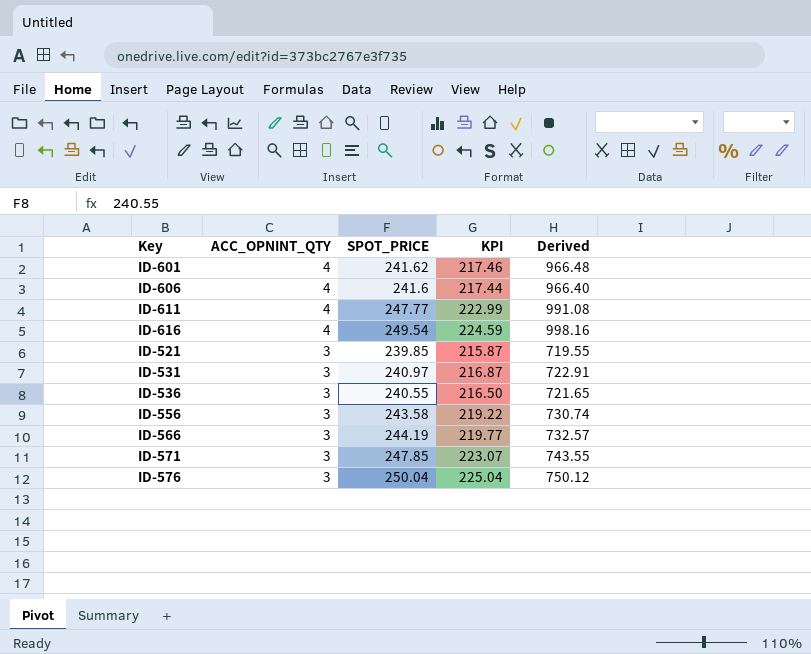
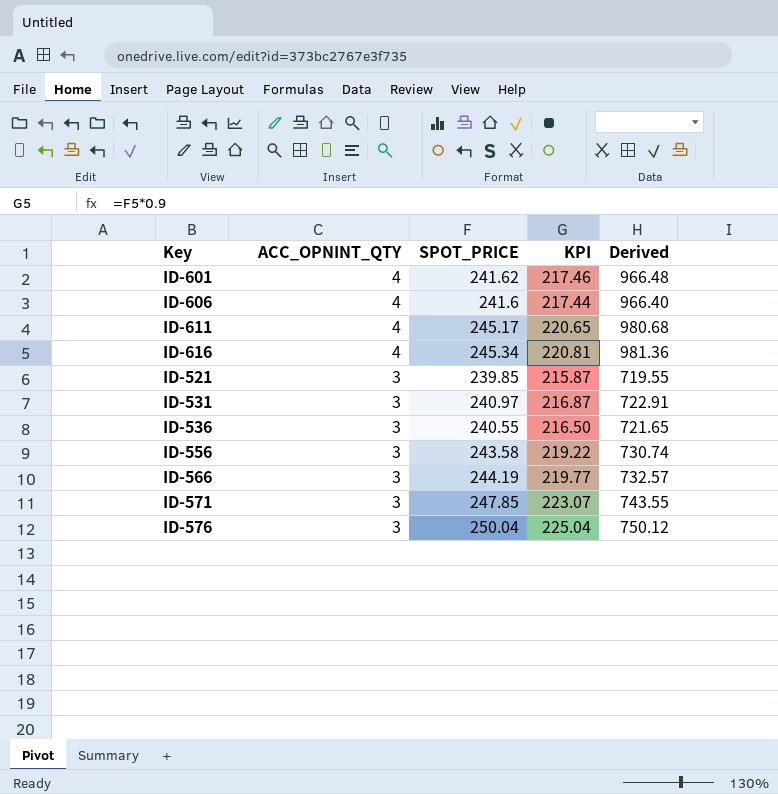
ID-611 | SPOT_PRICE: 247.77 -> 245.17
ID-611 | KPI: 222.99 -> 220.65
ID-611 | Derived: 991.08 -> 980.68
ID-616 | SPOT_PRICE: 249.54 -> 245.34
ID-616 | KPI: 224.59 -> 220.81
ID-616 | Derived: 998.16 -> 981.36

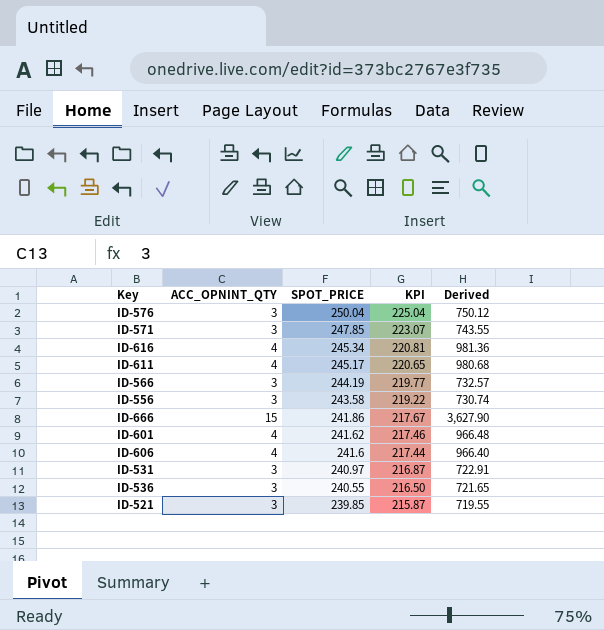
row order: ACC_OPNINT_QTY descending -> SPOT_PRICE descending
row ID-666: none -> 15 | 241.86 | 217.67 | 3,627.90

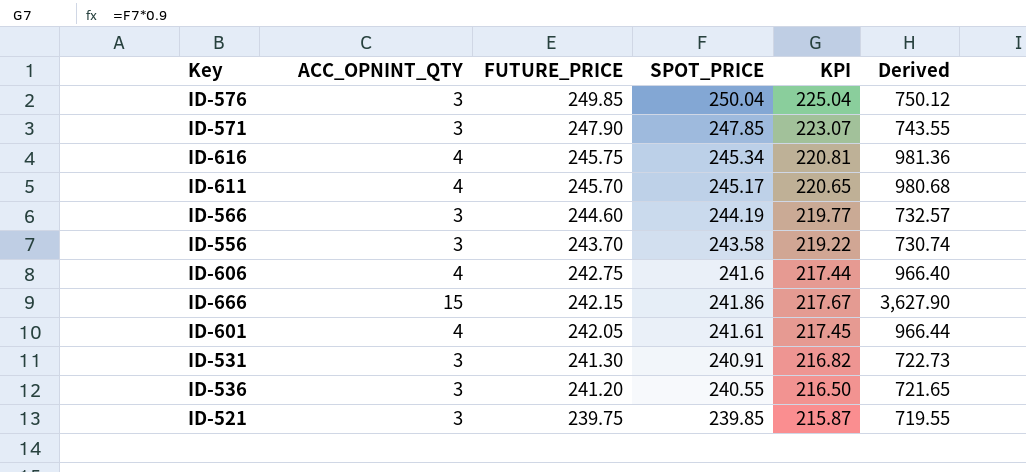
row order: SPOT_PRICE descending -> FUTURE_PRICE descending
column FUTURE_PRICE | position: none -> 3
ID-601 | SPOT_PRICE: 241.62 -> 241.61
ID-601 | KPI: 217.46 -> 217.45
ID-601 | Derived: 966.48 -> 966.44
ID-531 | SPOT_PRICE: 240.97 -> 240.91
ID-531 | KPI: 216.87 -> 216.82
ID-531 | Derived: 722.91 -> 722.73

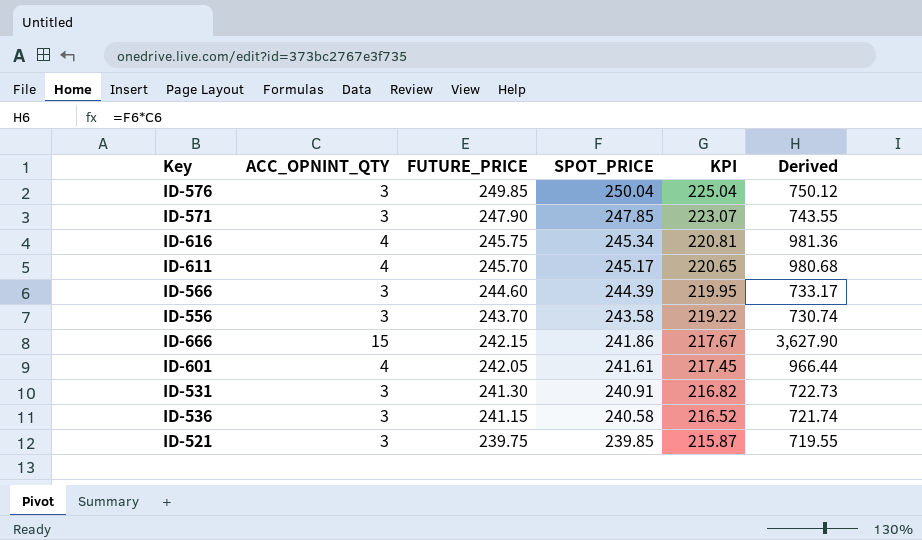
row ID-606: 4 | 242.75 | 241.6 | 217.44 | 966.40 -> none
ID-566 | SPOT_PRICE: 244.19 -> 244.39
ID-566 | KPI: 219.77 -> 219.95
ID-566 | Derived: 732.57 -> 733.17
ID-536 | FUTURE_PRICE: 241.20 -> 241.15
ID-536 | SPOT_PRICE: 240.55 -> 240.58
ID-536 | KPI: 216.50 -> 216.52
ID-536 | Derived: 721.65 -> 721.74

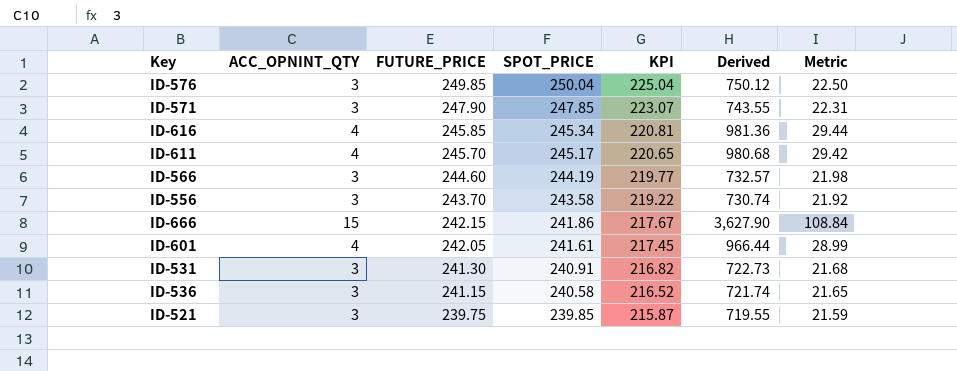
column Metric | formula: none -> [Derived] * 0.03
ID-616 | FUTURE_PRICE: 245.75 -> 245.85
ID-566 | SPOT_PRICE: 244.39 -> 244.19
ID-566 | KPI: 219.95 -> 219.77
ID-566 | Derived: 733.17 -> 732.57

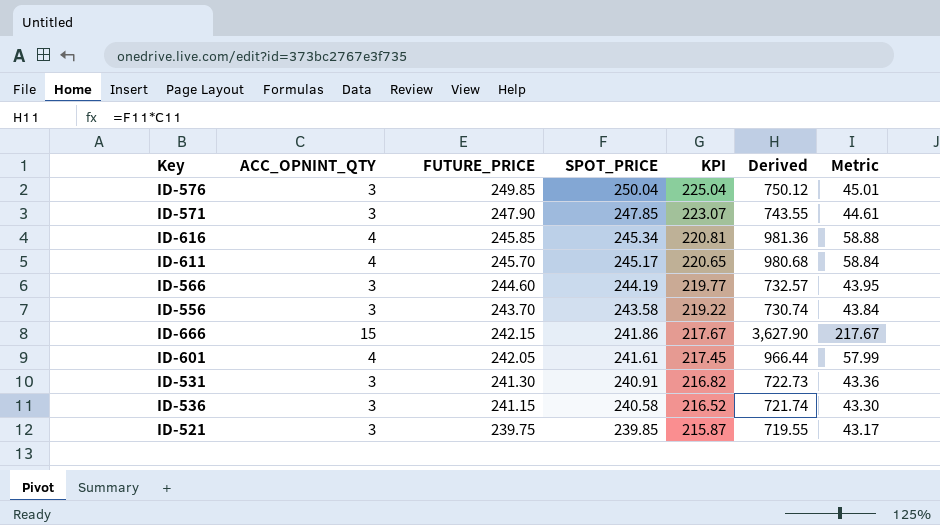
column Metric | formula: [Derived] * 0.03 -> [Derived] * 0.06

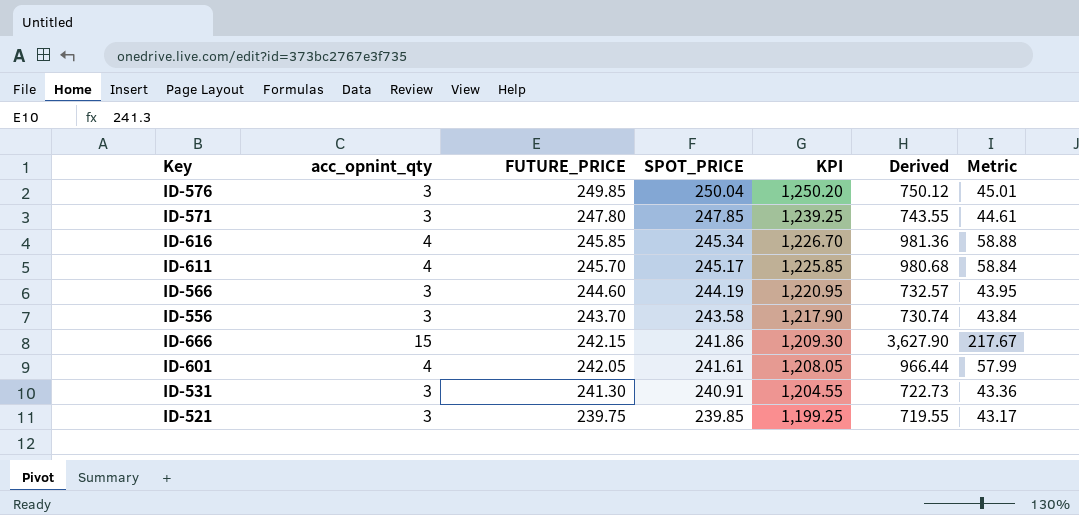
column name: ACC_OPNINT_QTY -> acc_opnint_qty
column KPI | formula: [SPOT_PRICE] * 0.9 -> [SPOT_PRICE] * 5
row ID-536: 3 | 241.15 | 240.58 | 216.52 | 721.74 | 43.30 -> none
ID-571 | FUTURE_PRICE: 247.90 -> 247.80

